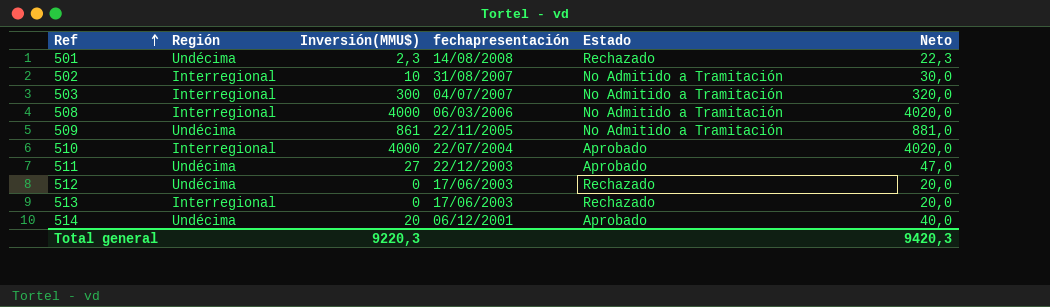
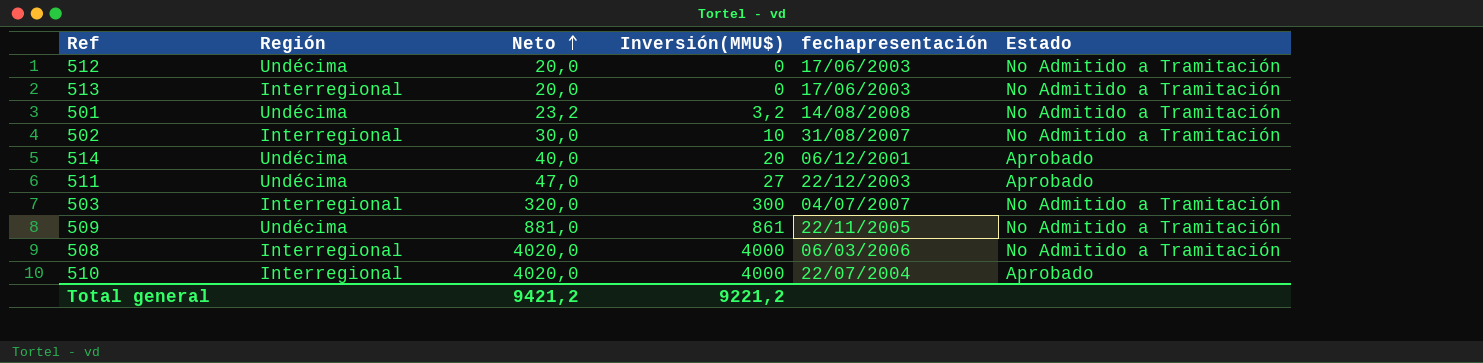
row order: Ref ascending -> Neto ascending
column Neto | position: 6 -> 3
512 | Estado: Rechazado -> No Admitido a Tramitación
513 | Estado: Rechazado -> No Admitido a Tramitación
501 | Neto: 22,3 -> 23,2
501 | Inversión(MMU$): 2,3 -> 3,2
501 | Estado: Rechazado -> No Admitido a Tramitación
Total general | Neto: 9420,3 -> 9421,2
Total general | Inversión(MMU$): 9220,3 -> 9221,2

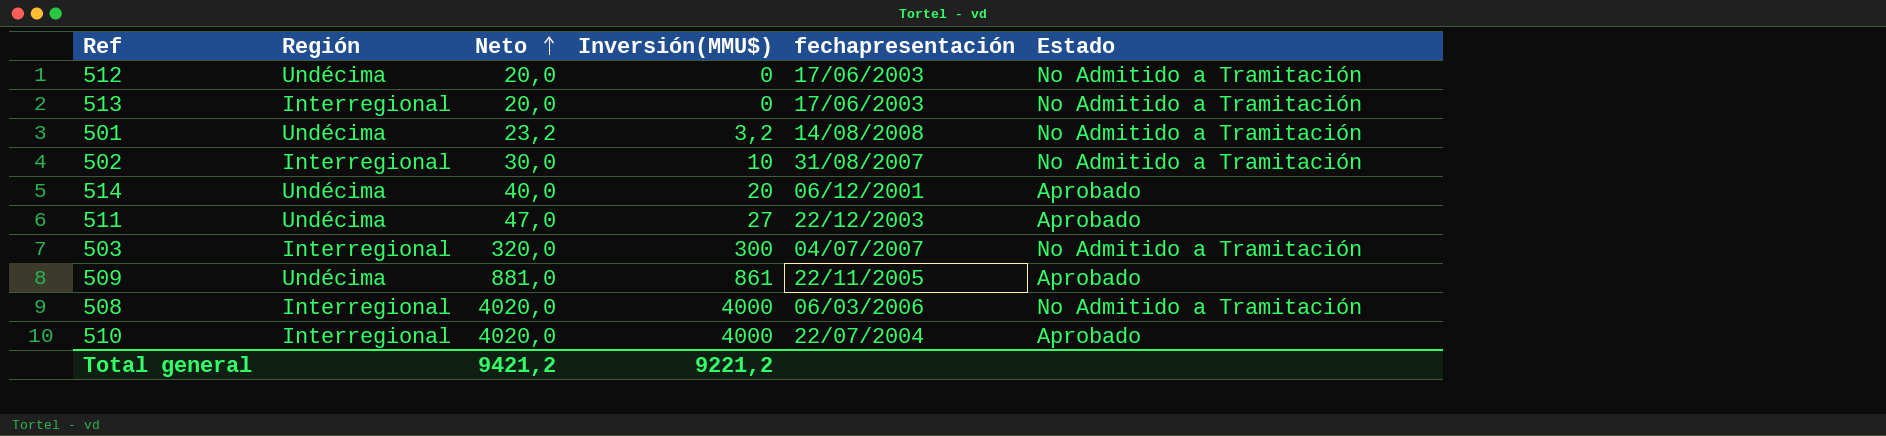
509 | Estado: No Admitido a Tramitación -> Aprobado

